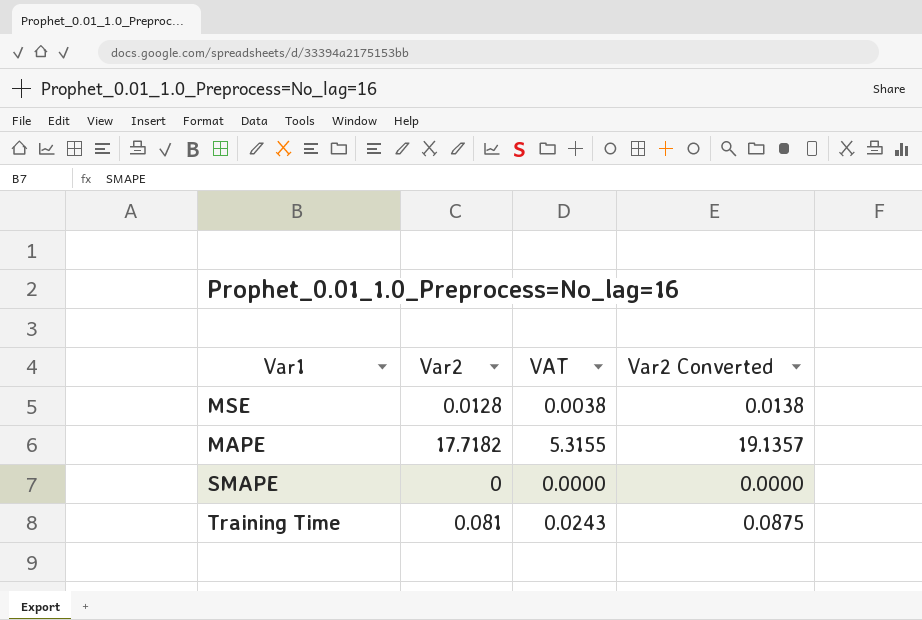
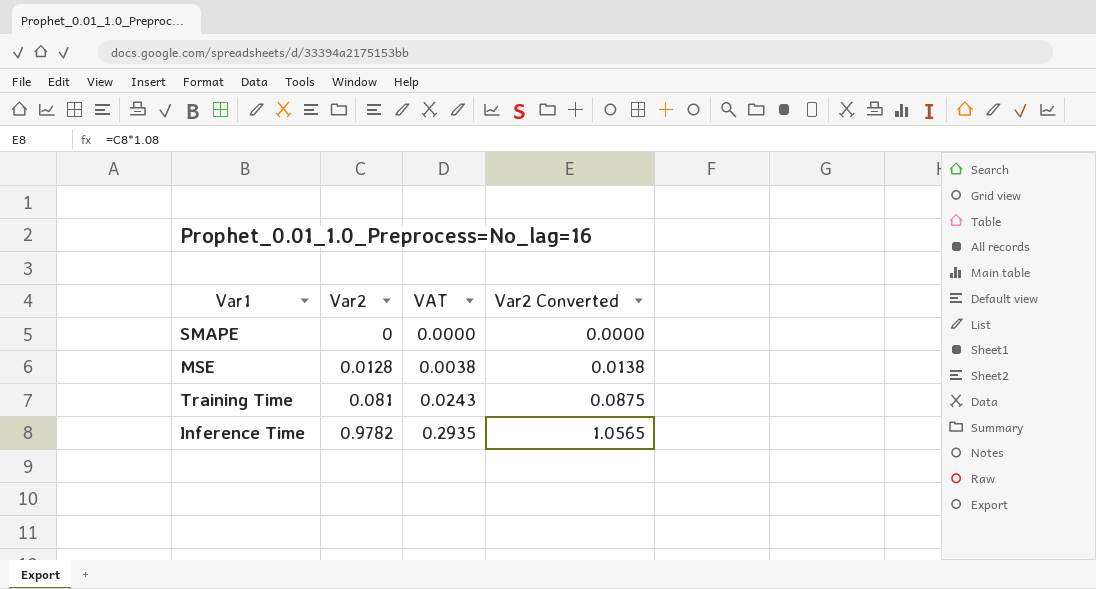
row order: none -> Var2 ascending
row MAPE: 17.7182 | 5.3155 | 19.1357 -> none
row Inference Time: none -> 0.9782 | 0.2935 | 1.0565

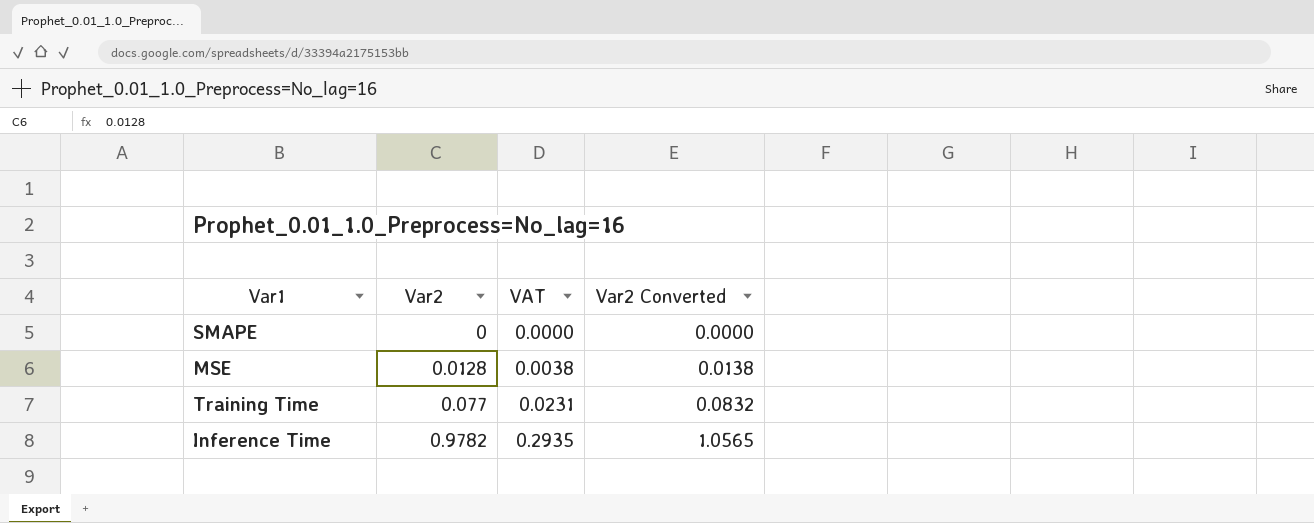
Training Time | Var2: 0.081 -> 0.077
Training Time | VAT: 0.0243 -> 0.0231
Training Time | Var2 Converted: 0.0875 -> 0.0832

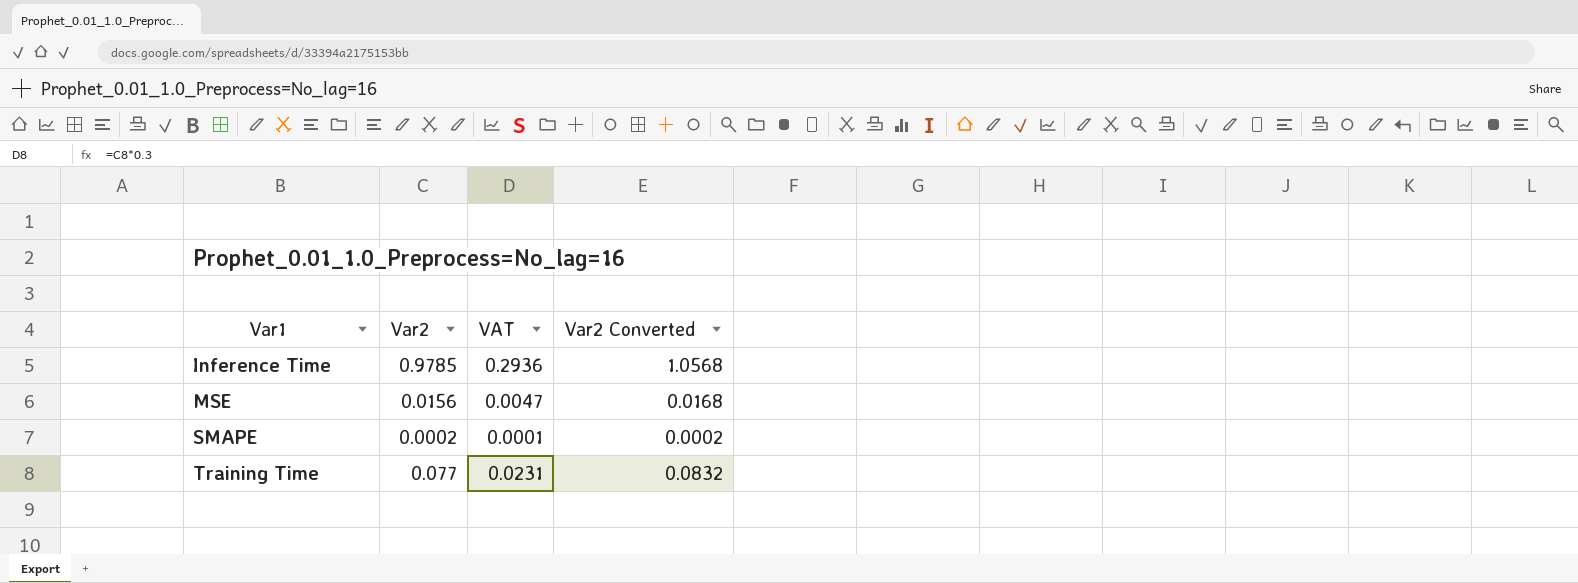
row order: Var2 ascending -> Var1 ascending
Inference Time | Var2: 0.9782 -> 0.9785
Inference Time | VAT: 0.2935 -> 0.2936
Inference Time | Var2 Converted: 1.0565 -> 1.0568
MSE | Var2: 0.0128 -> 0.0156
MSE | VAT: 0.0038 -> 0.0047
MSE | Var2 Converted: 0.0138 -> 0.0168
SMAPE | Var2: 0 -> 0.0002
SMAPE | VAT: 0.0000 -> 0.0001
SMAPE | Var2 Converted: 0.0000 -> 0.0002

